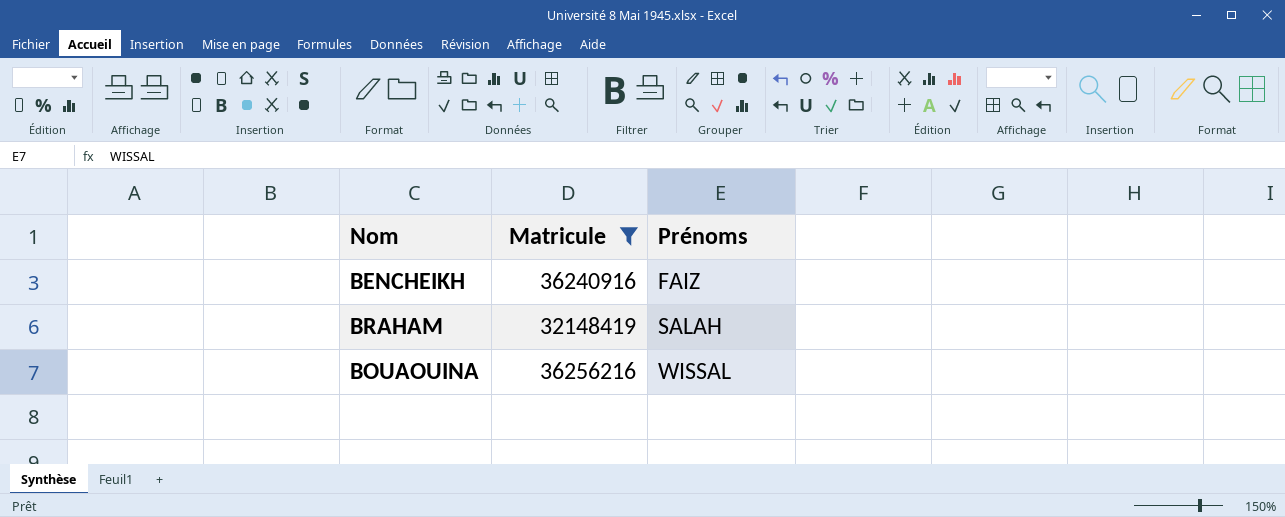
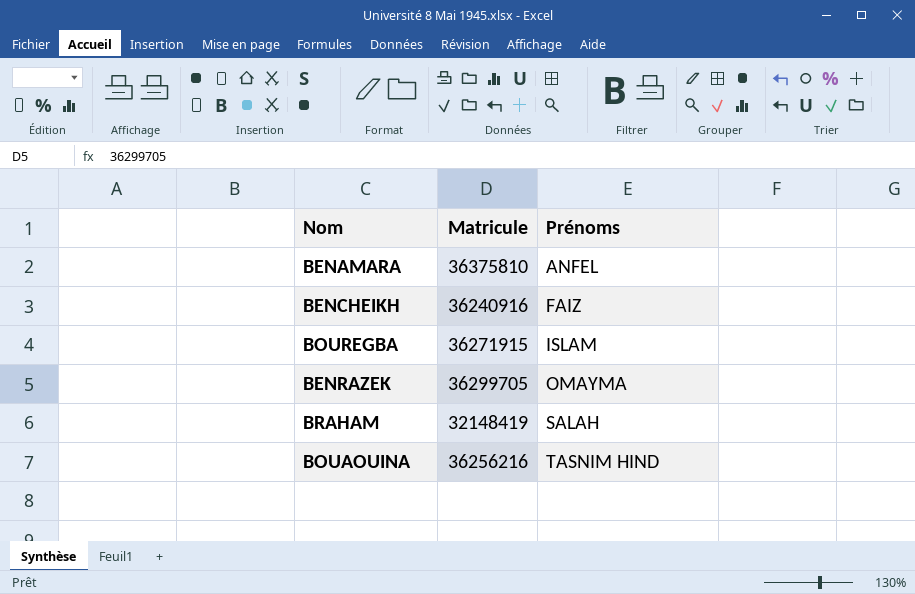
filter: Matricule <= 36256216 -> none
BOUAOUINA | Prénoms: WISSAL -> TASNIM HIND

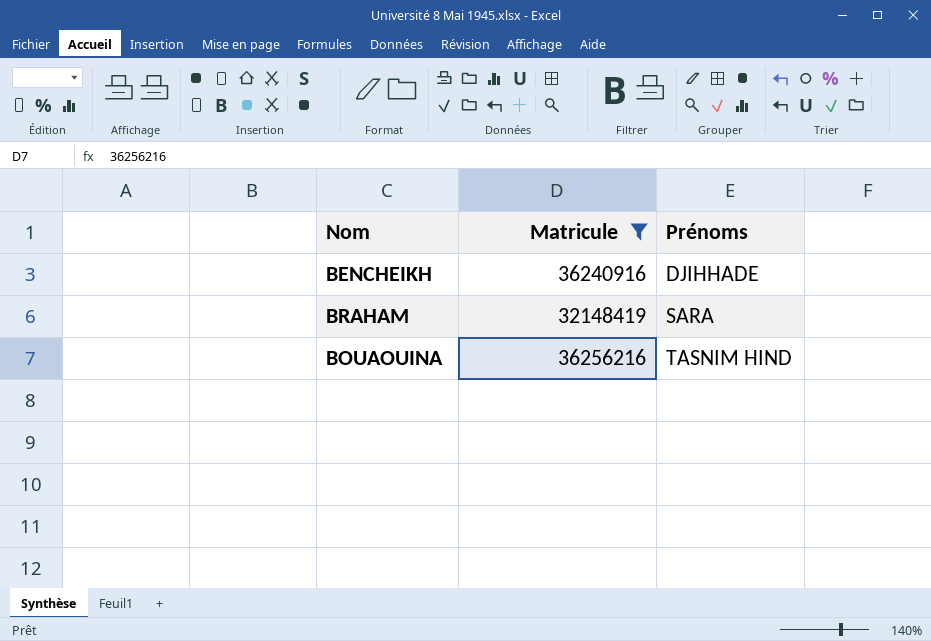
filter: none -> Matricule <= 36256216
BENCHEIKH | Prénoms: FAIZ -> DJIHHADE
BRAHAM | Prénoms: SALAH -> SARA

